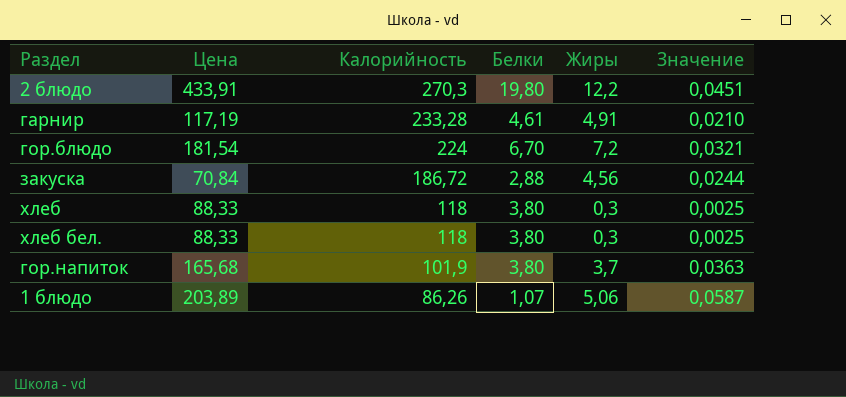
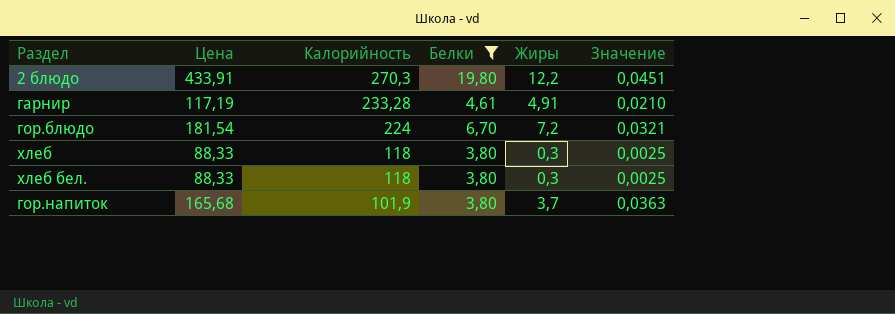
filter: none -> Белки >= 3,80

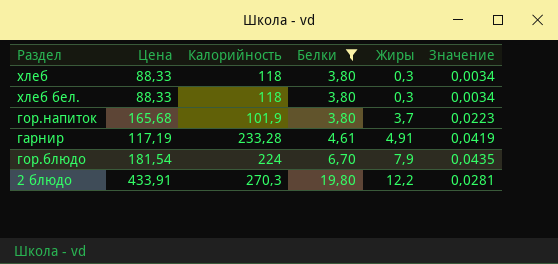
row order: Калорийность descending -> Белки ascending
column Значение | formula: [Жиры] / [Калорийность] -> [Жиры] / [Цена]
гор.блюдо | Жиры: 7,2 -> 7,9

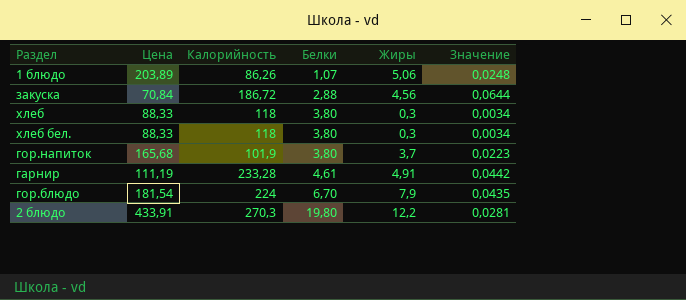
filter: Белки >= 3,80 -> none
гарнир | Цена: 117,19 -> 111,19
гарнир | Значение: 0,0419 -> 0,0442

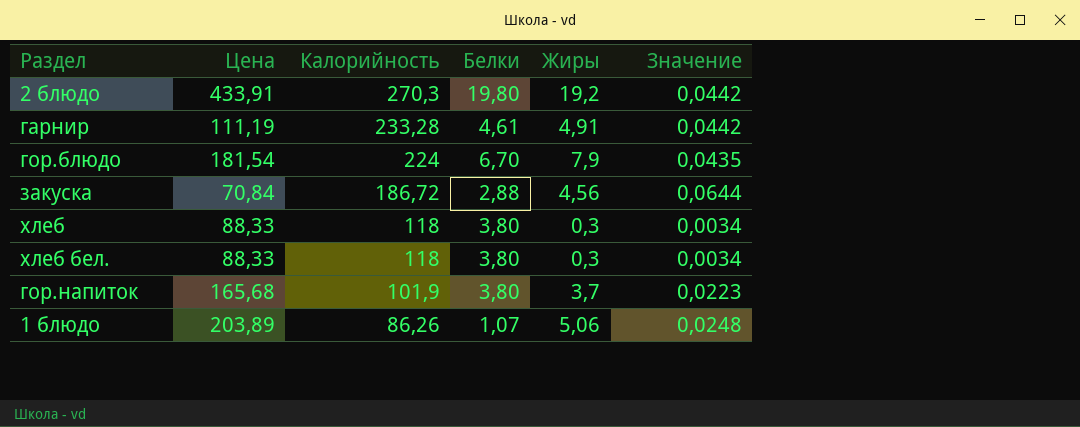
row order: Белки ascending -> Калорийность descending
2 блюдо | Жиры: 12,2 -> 19,2
2 блюдо | Значение: 0,0281 -> 0,0442

